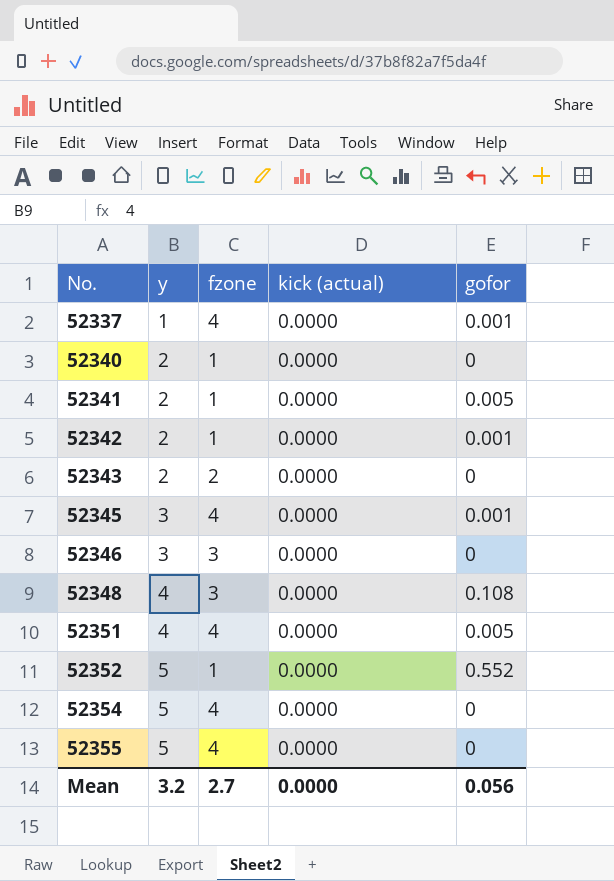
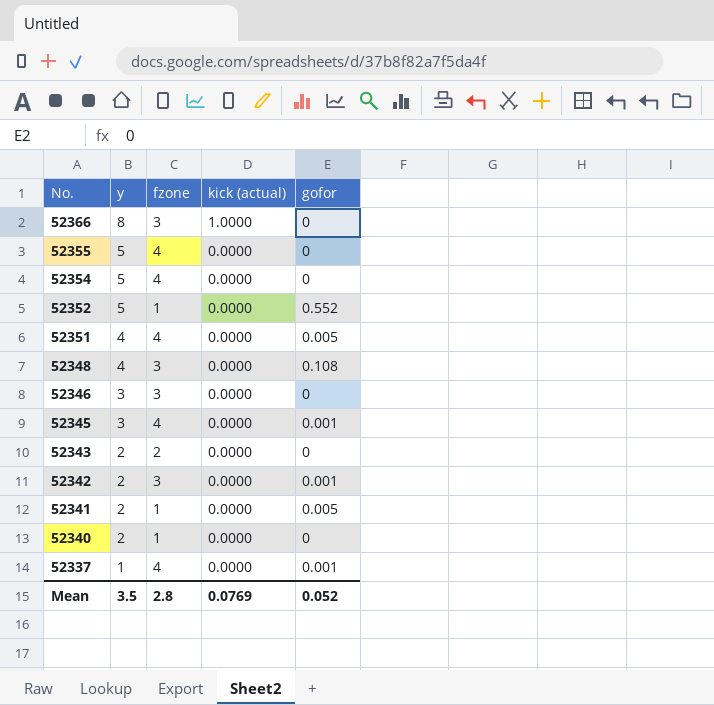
row order: No. ascending -> No. descending
row 52366: none -> 8 | 3 | 1.0000 | 0
52342 | fzone: 1 -> 3
Mean | y: 3.2 -> 3.5
Mean | fzone: 2.7 -> 2.8
Mean | kick (actual): 0.0000 -> 0.0769
Mean | gofor: 0.056 -> 0.052

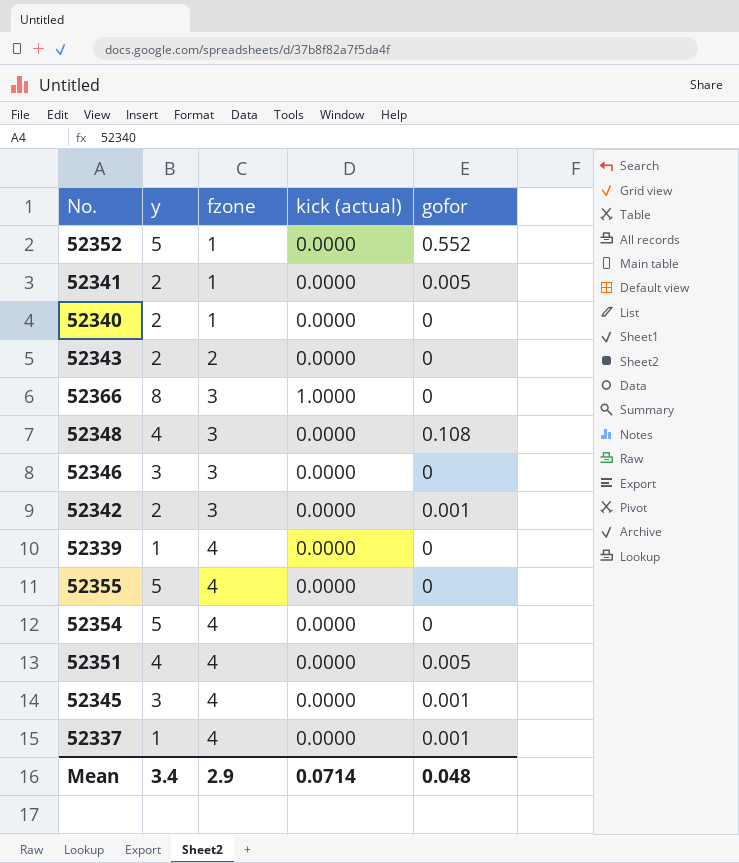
row order: No. descending -> fzone ascending
row 52339: none -> 1 | 4 | 0.0000 | 0
Mean | y: 3.5 -> 3.4
Mean | fzone: 2.8 -> 2.9
Mean | kick (actual): 0.0769 -> 0.0714
Mean | gofor: 0.052 -> 0.048

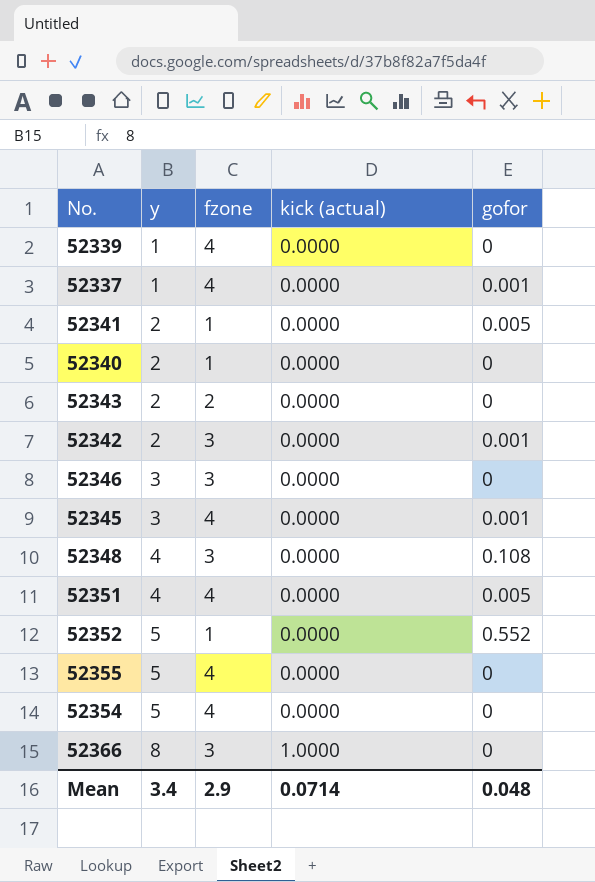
row order: fzone ascending -> y ascending

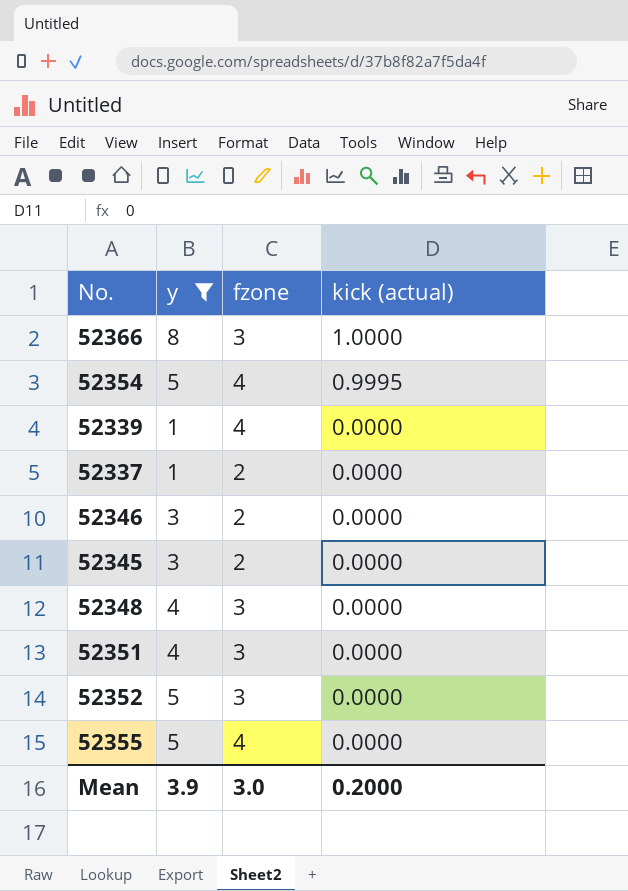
filter: none -> y != 2
row order: y ascending -> kick (actual) descending
column gofor | position: 5 -> none
52354 | kick (actual): 0.0000 -> 0.9995
52337 | fzone: 4 -> 2
52346 | fzone: 3 -> 2
52345 | fzone: 4 -> 2
52351 | fzone: 4 -> 3
52352 | fzone: 1 -> 3
Mean | y: 3.4 -> 3.9
Mean | fzone: 2.9 -> 3.0
Mean | kick (actual): 0.0714 -> 0.2000

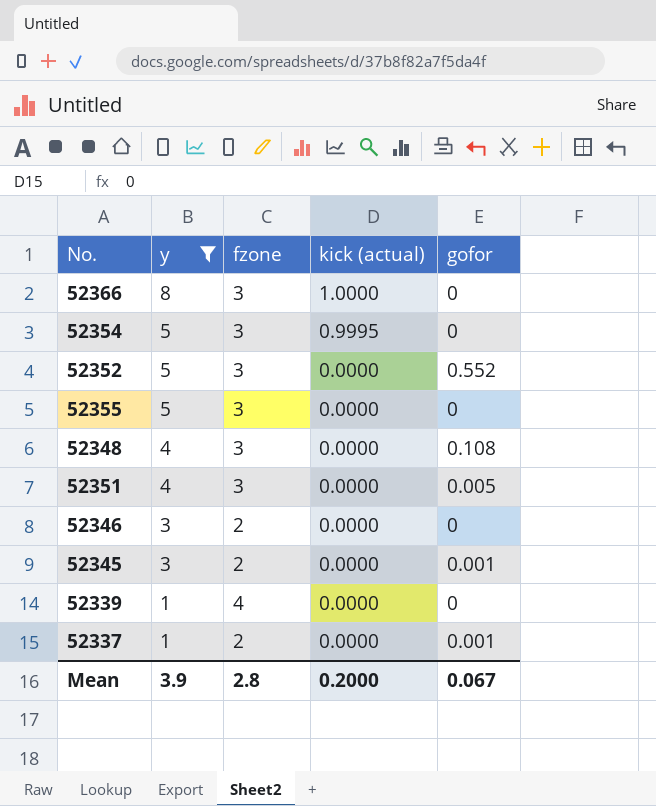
row order: kick (actual) descending -> y descending
column gofor | position: none -> 5
52354 | fzone: 4 -> 3
52355 | fzone: 4 -> 3
Mean | fzone: 3.0 -> 2.8

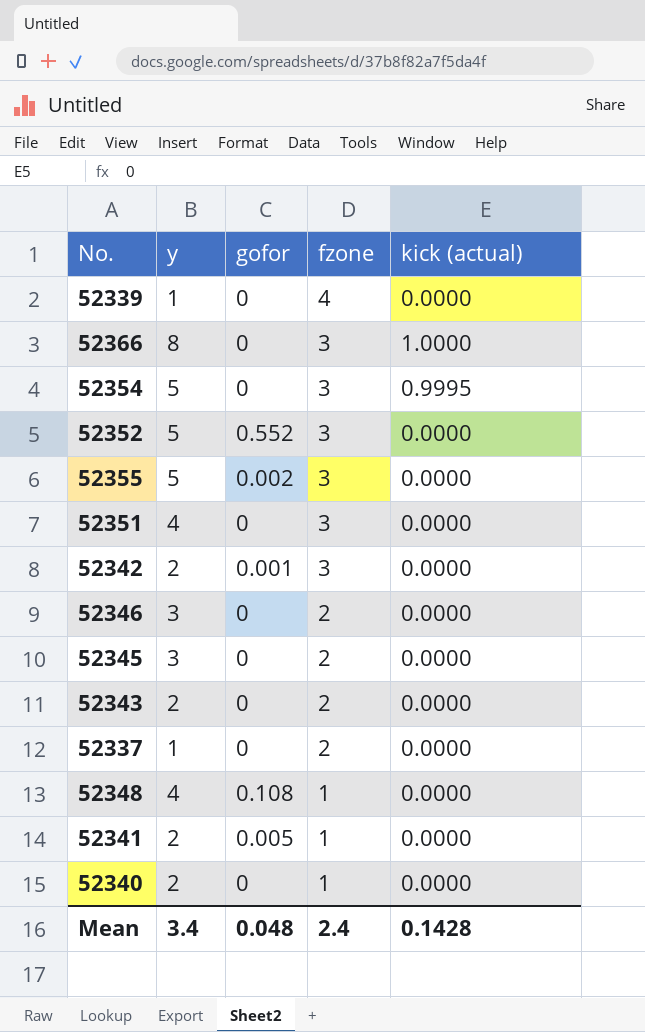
filter: y != 2 -> none
row order: y descending -> fzone descending
column gofor | position: 5 -> 3
52355 | gofor: 0 -> 0.002
52351 | gofor: 0.005 -> 0
52345 | gofor: 0.001 -> 0
52337 | gofor: 0.001 -> 0
52348 | fzone: 3 -> 1
Mean | y: 3.9 -> 3.4
Mean | gofor: 0.067 -> 0.048
Mean | fzone: 2.8 -> 2.4
Mean | kick (actual): 0.2000 -> 0.1428

